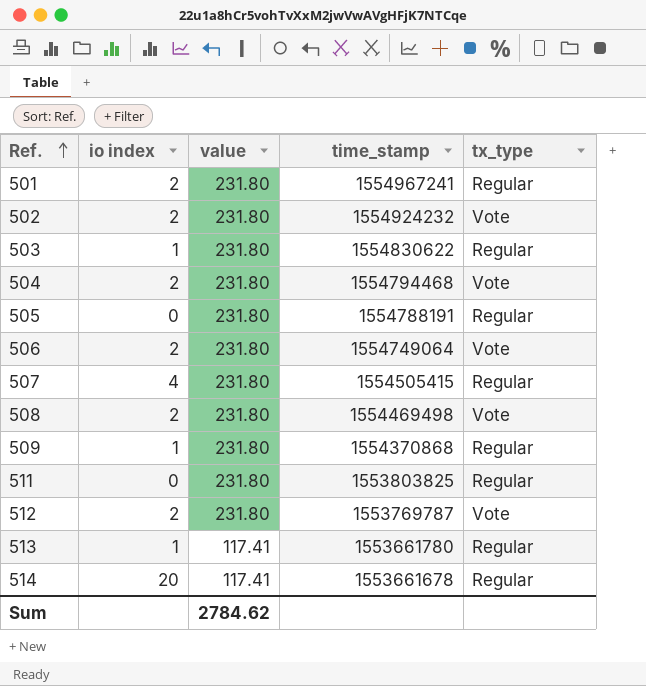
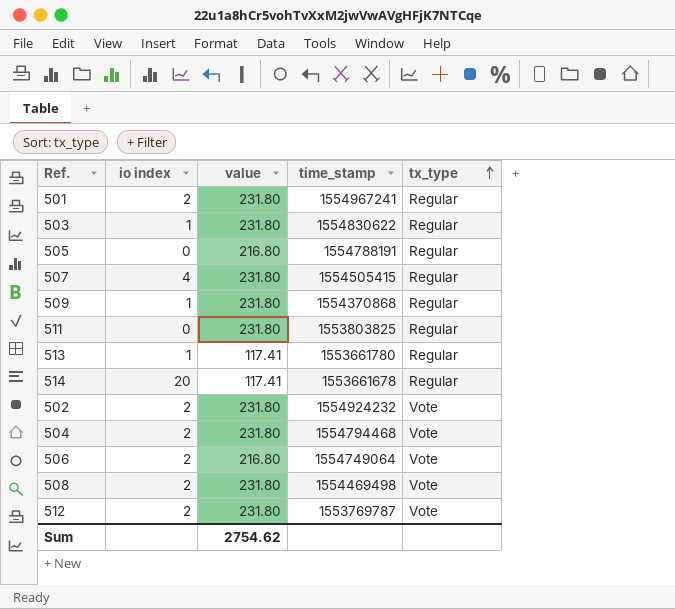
row order: Ref. ascending -> tx_type ascending
505 | value: 231.80 -> 216.80
506 | value: 231.80 -> 216.80
Sum | value: 2784.62 -> 2754.62

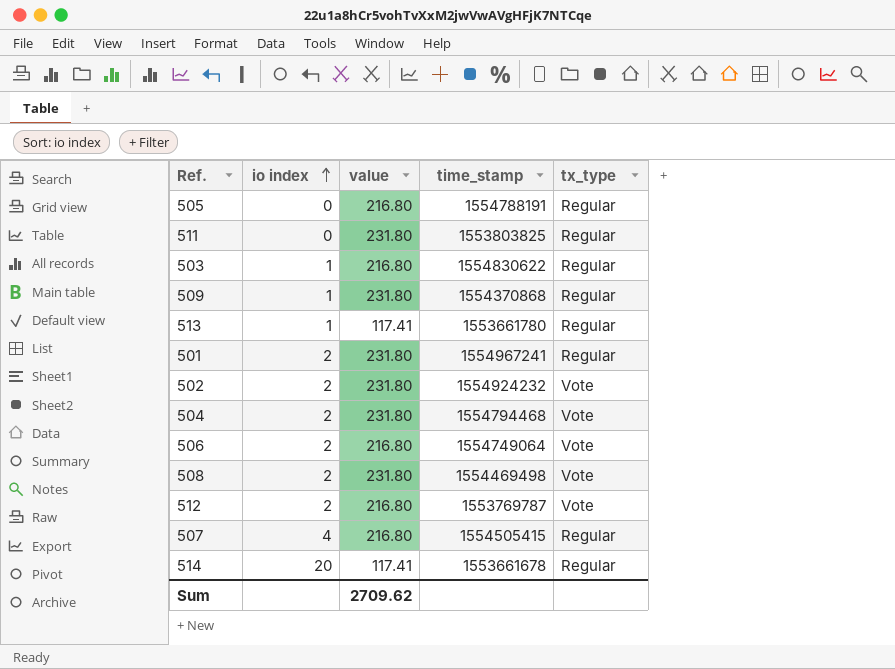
row order: tx_type ascending -> io index ascending
503 | value: 231.80 -> 216.80
512 | value: 231.80 -> 216.80
507 | value: 231.80 -> 216.80
Sum | value: 2754.62 -> 2709.62

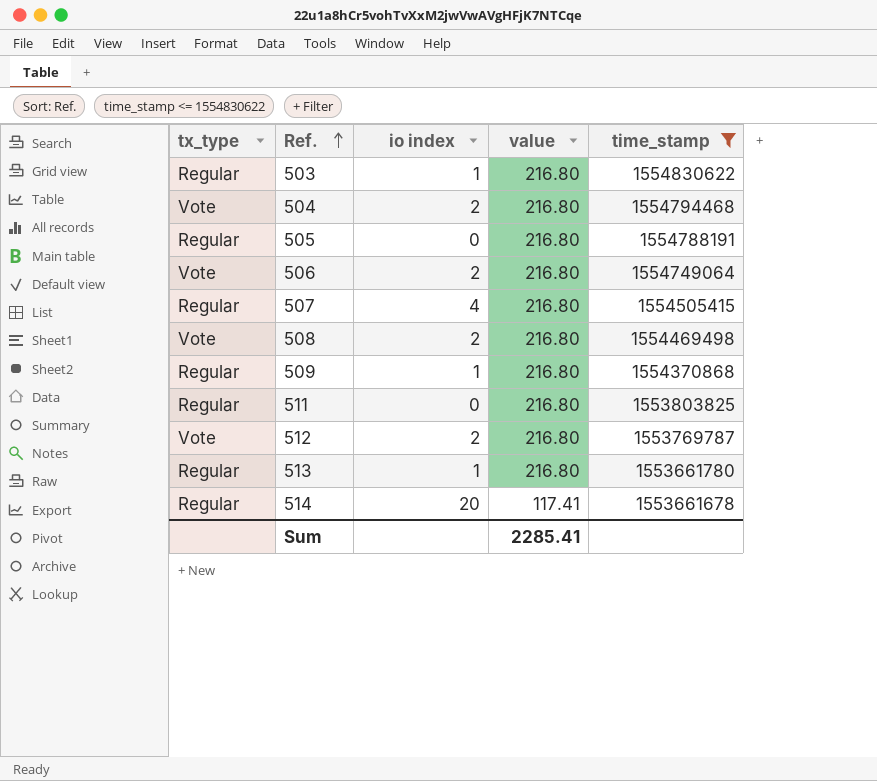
filter: none -> time_stamp <= 1554830622
row order: io index ascending -> Ref. ascending
column tx_type | position: 5 -> 1
504 | value: 231.80 -> 216.80
508 | value: 231.80 -> 216.80
509 | value: 231.80 -> 216.80
511 | value: 231.80 -> 216.80
513 | value: 117.41 -> 216.80
Sum | value: 2709.62 -> 2285.41

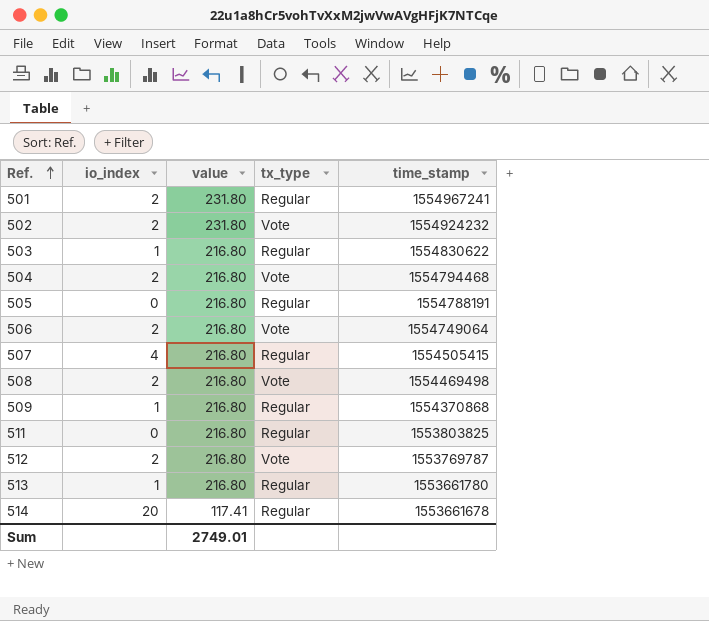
filter: time_stamp <= 1554830622 -> none
column name: io index -> io_index
column tx_type | position: 1 -> 4
Sum | value: 2285.41 -> 2749.01

